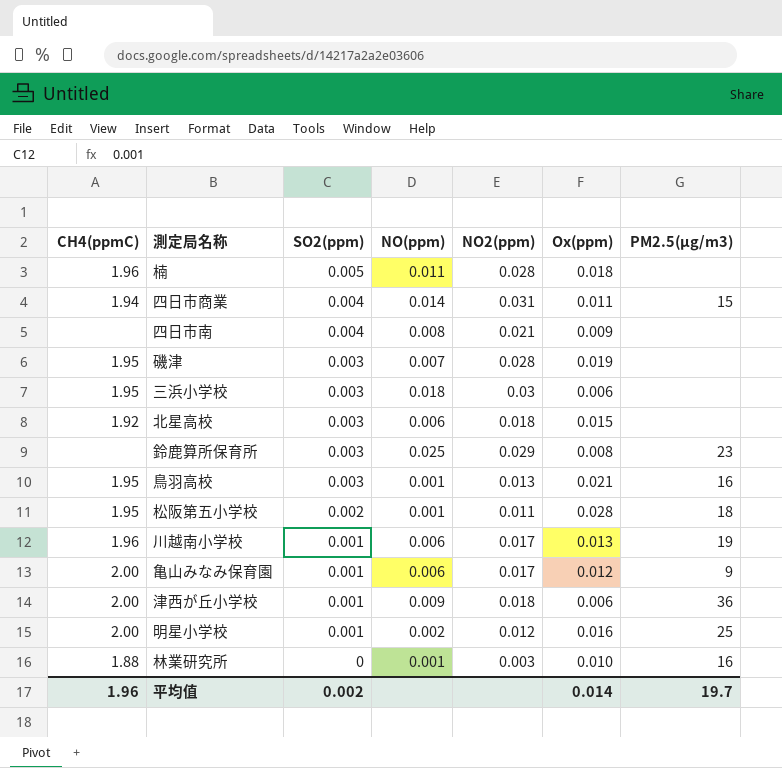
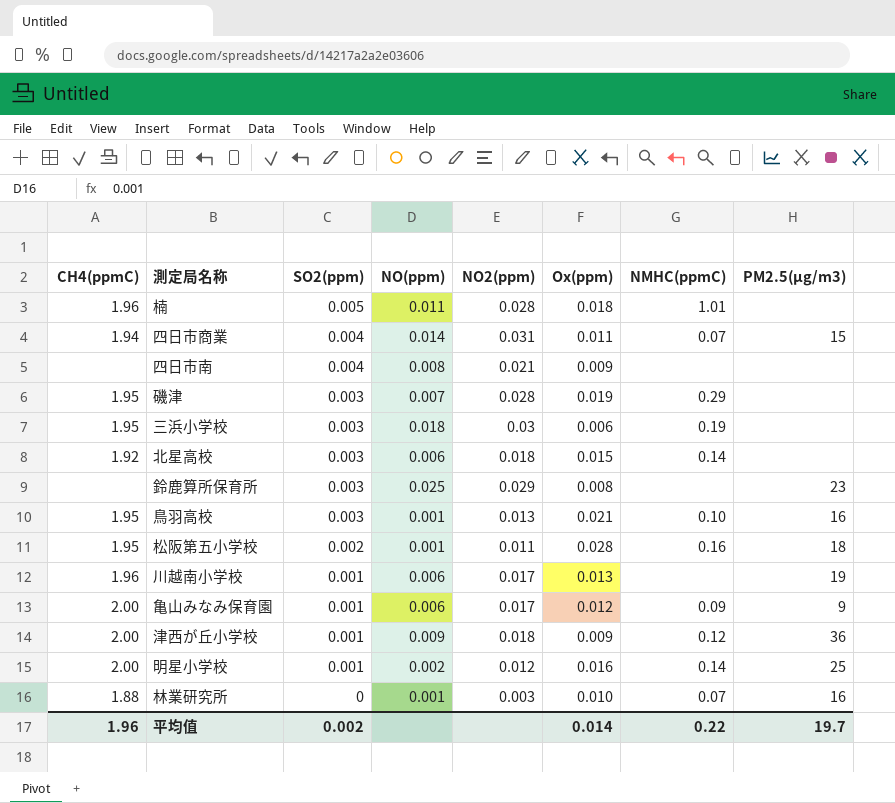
column NMHC(ppmC) | position: none -> 7
津西が丘小学校 | Ox(ppm): 0.006 -> 0.009

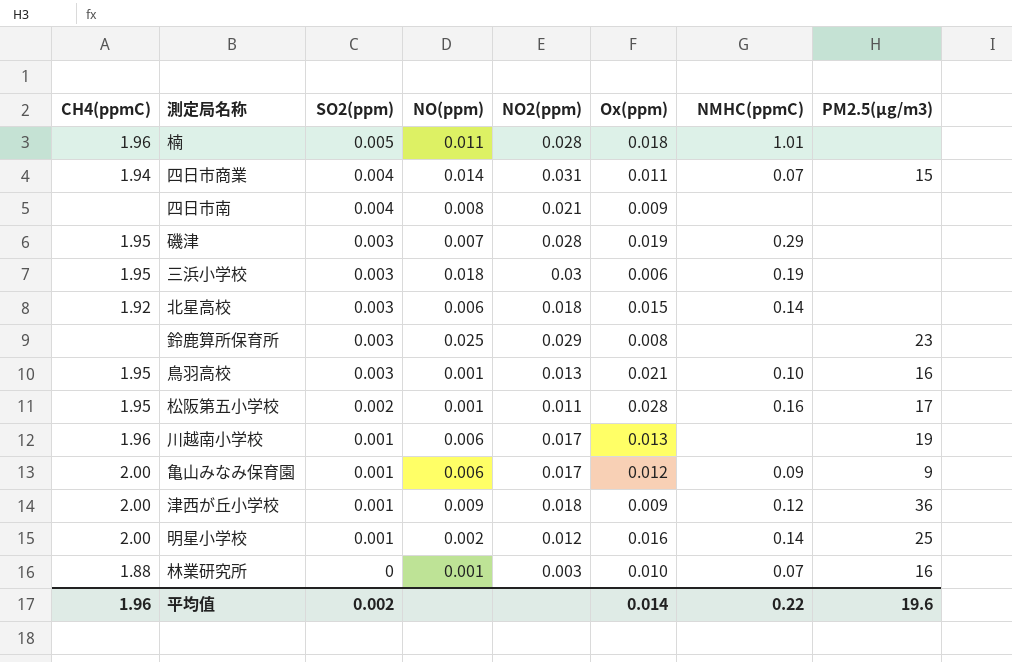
松阪第五小学校 | PM2.5(μg/m3): 18 -> 17
平均值 | PM2.5(μg/m3): 19.7 -> 19.6

